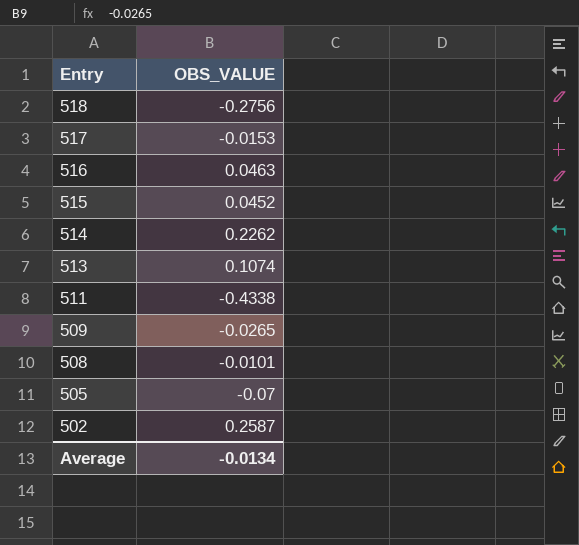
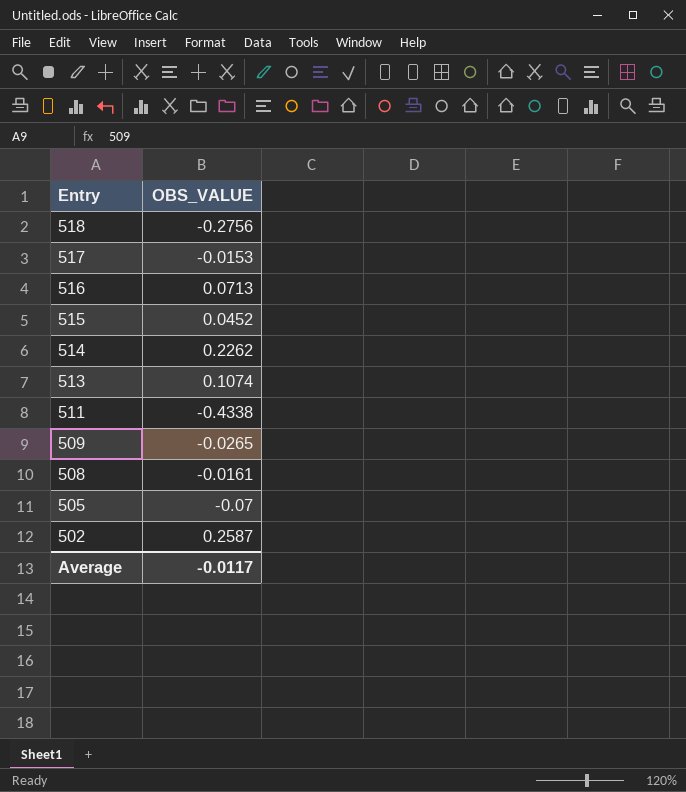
516 | OBS_VALUE: 0.0463 -> 0.0713
508 | OBS_VALUE: -0.0101 -> -0.0161
Average | OBS_VALUE: -0.0134 -> -0.0117

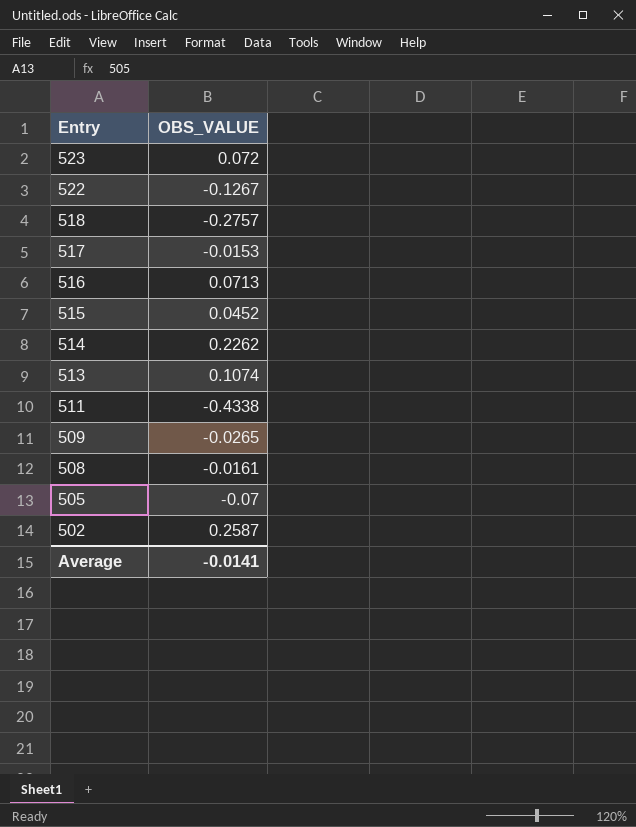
row 523: none -> 0.072
row 522: none -> -0.1267
518 | OBS_VALUE: -0.2756 -> -0.2757
Average | OBS_VALUE: -0.0117 -> -0.0141

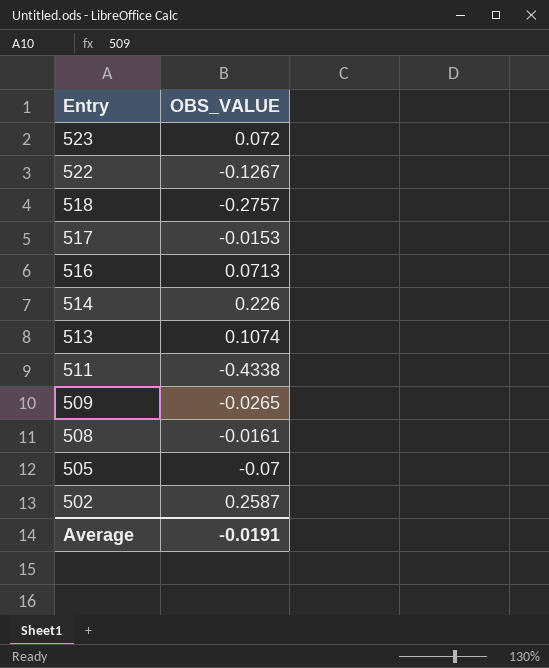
row 515: 0.0452 -> none
514 | OBS_VALUE: 0.2262 -> 0.226
Average | OBS_VALUE: -0.0141 -> -0.0191

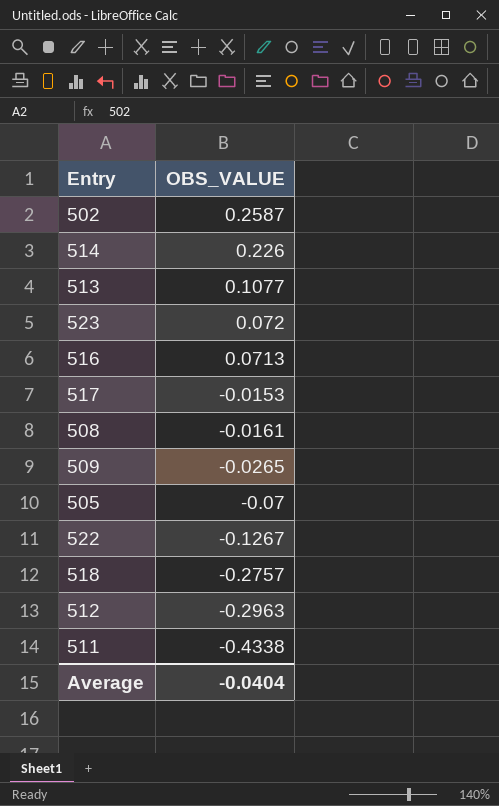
row order: Entry descending -> OBS_VALUE descending
513 | OBS_VALUE: 0.1074 -> 0.1077
row 512: none -> -0.2963
Average | OBS_VALUE: -0.0191 -> -0.0404

